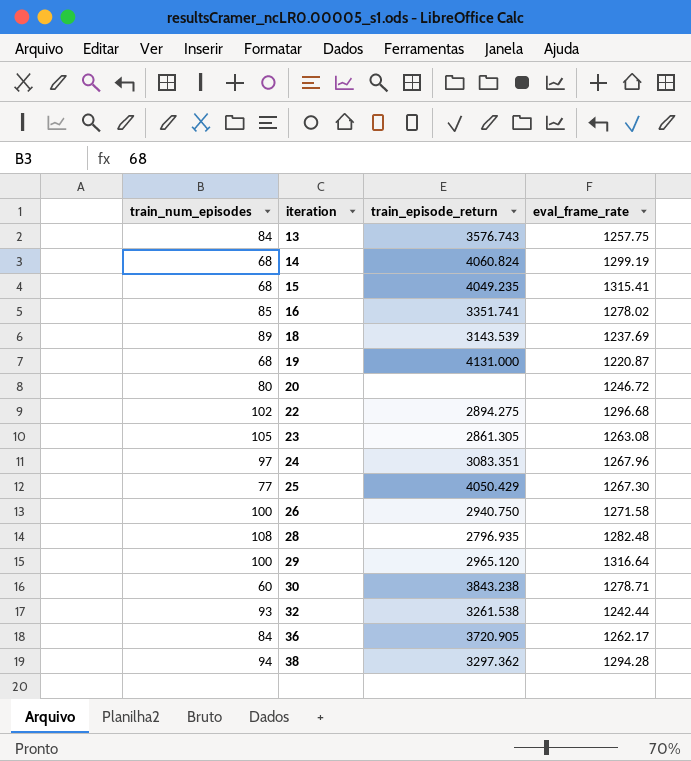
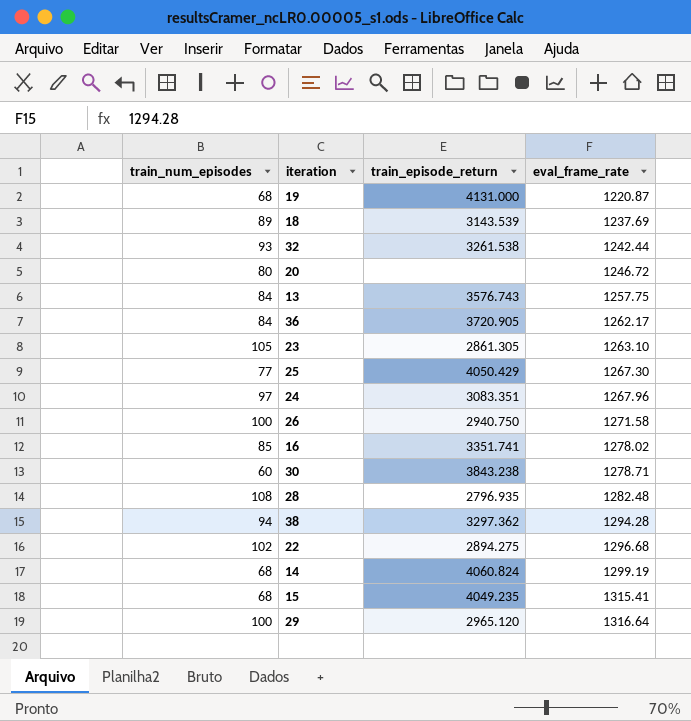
row order: iteration ascending -> eval_frame_rate ascending
23 | eval_frame_rate: 1263.08 -> 1263.10

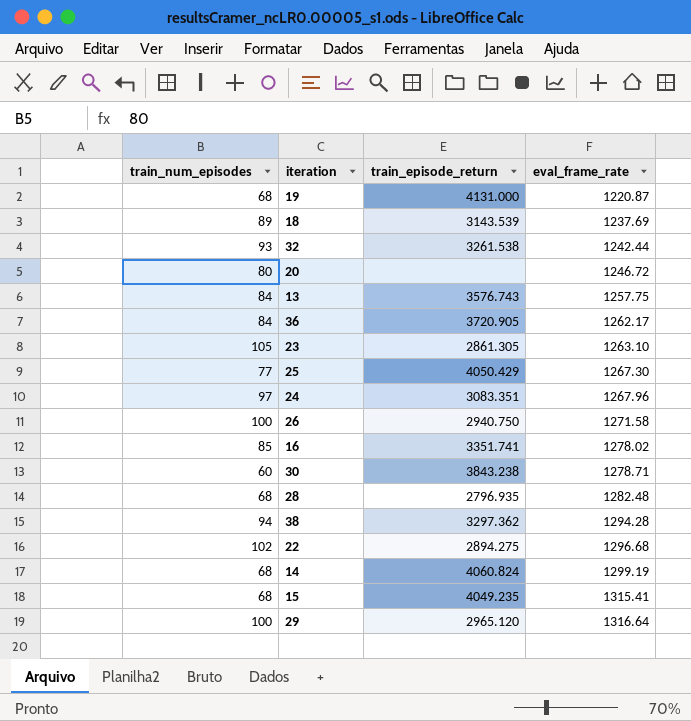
28 | train_num_episodes: 108 -> 68

